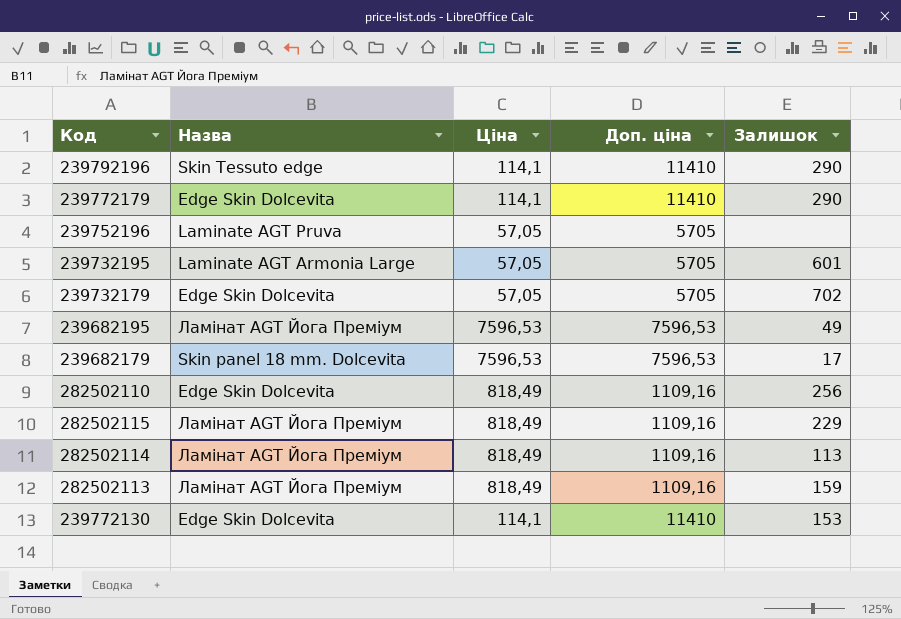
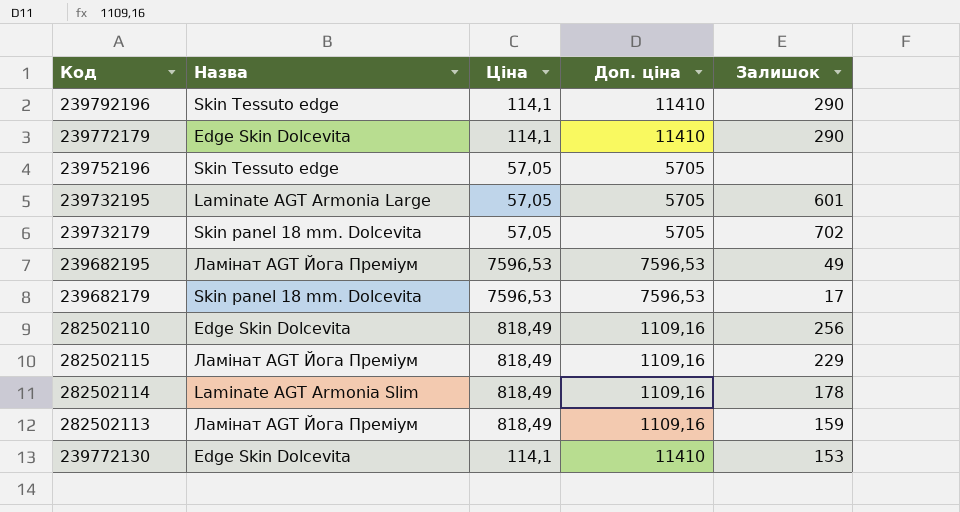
239752196 | Назва: Laminate AGT Pruva -> Skin Tessuto edge
239732179 | Назва: Edge Skin Dolcevita -> Skin panel 18 mm. Dolcevita
282502114 | Назва: Ламінат AGT Йога Преміум -> Laminate AGT Armonia Slim
282502114 | Залишок: 113 -> 178

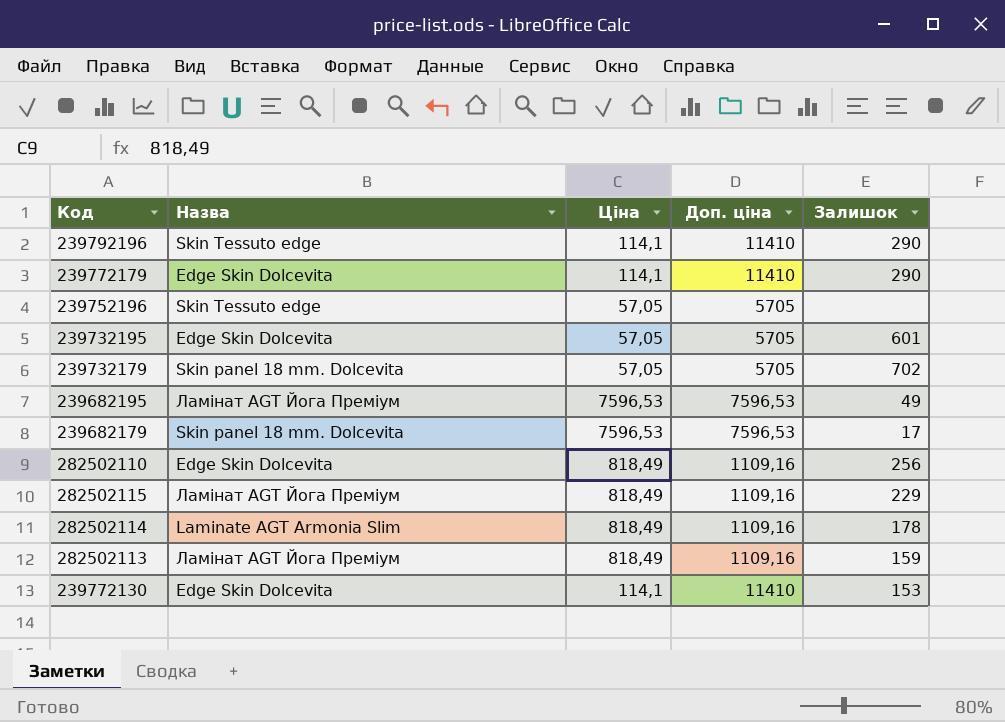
239732195 | Назва: Laminate AGT Armonia Large -> Edge Skin Dolcevita

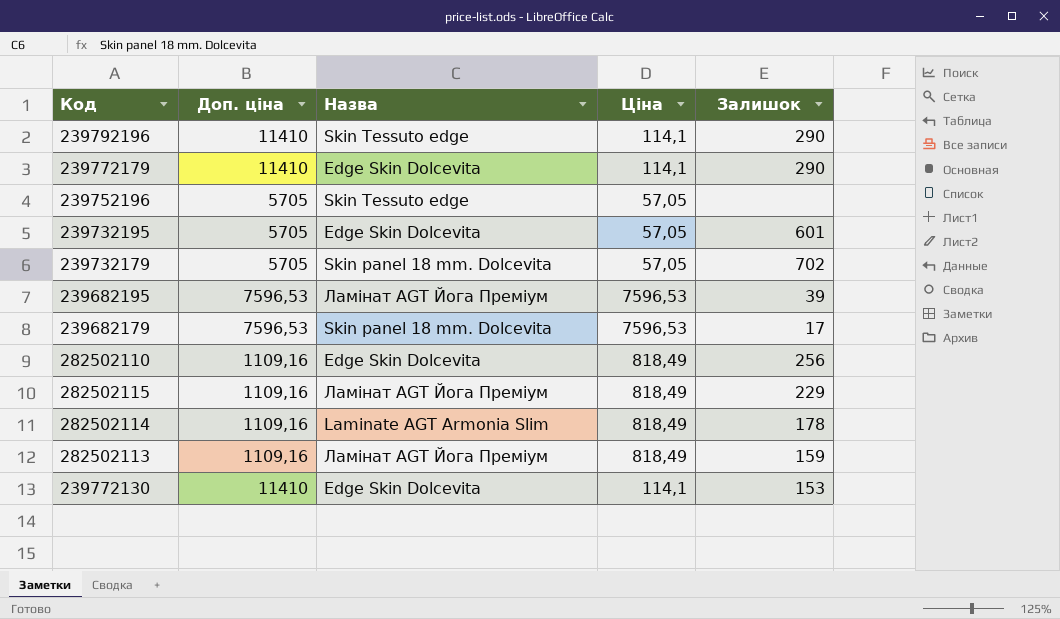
column Доп. ціна | position: 4 -> 2
239682195 | Залишок: 49 -> 39

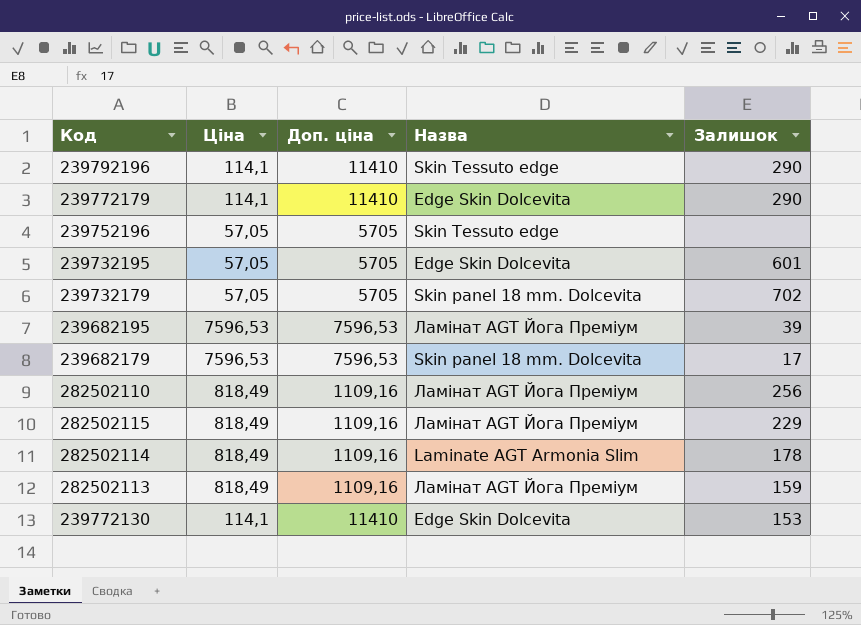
column Ціна | position: 4 -> 2
282502110 | Назва: Edge Skin Dolcevita -> Ламінат AGT Йога Преміум

